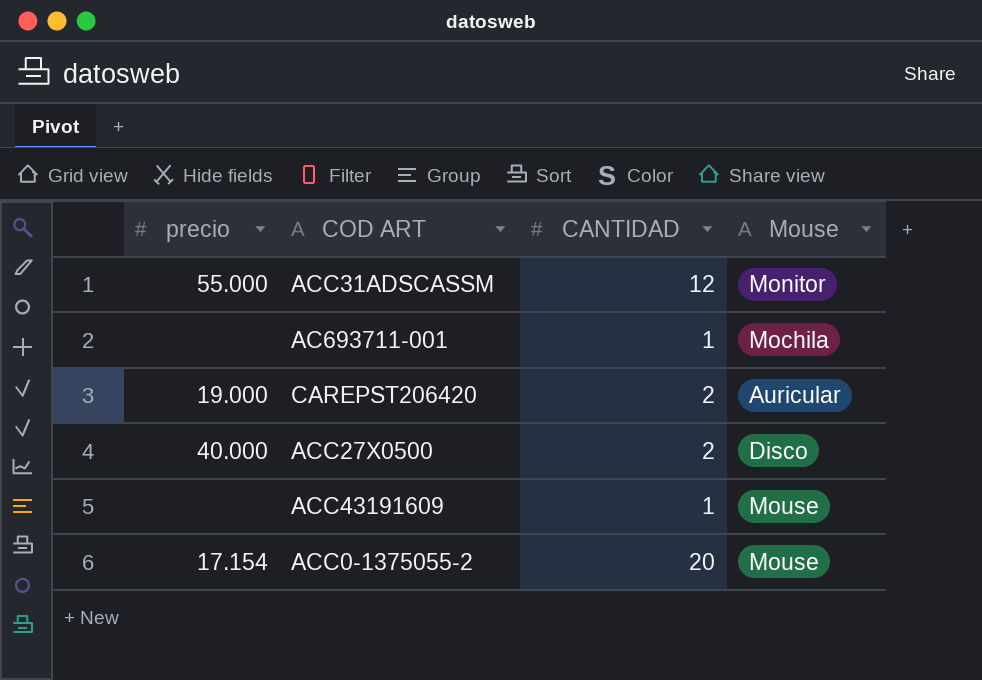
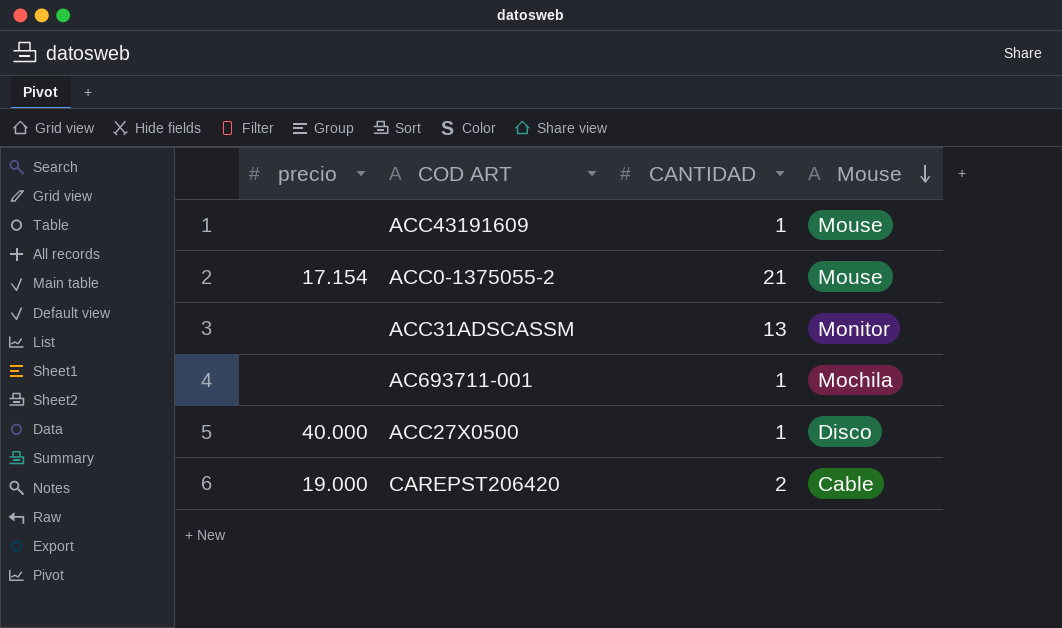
row order: none -> Mouse descending
ACC0-1375055-2 | CANTIDAD: 20 -> 21
ACC31ADSCASSM | precio: 55.000 -> none
ACC31ADSCASSM | CANTIDAD: 12 -> 13
ACC27X0500 | CANTIDAD: 2 -> 1
CAREPST206420 | Mouse: Auricular -> Cable

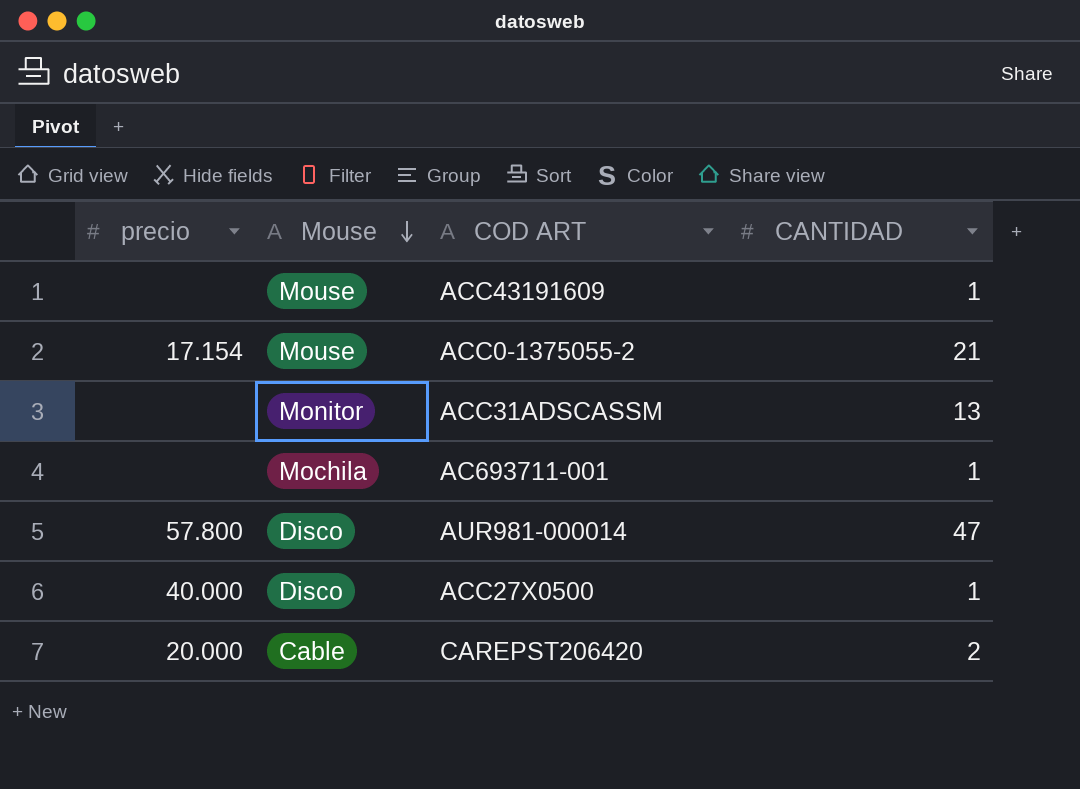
column Mouse | position: 4 -> 2
row AUR981-000014: none -> 57.800 | Disco | 47
CAREPST206420 | precio: 19.000 -> 20.000

